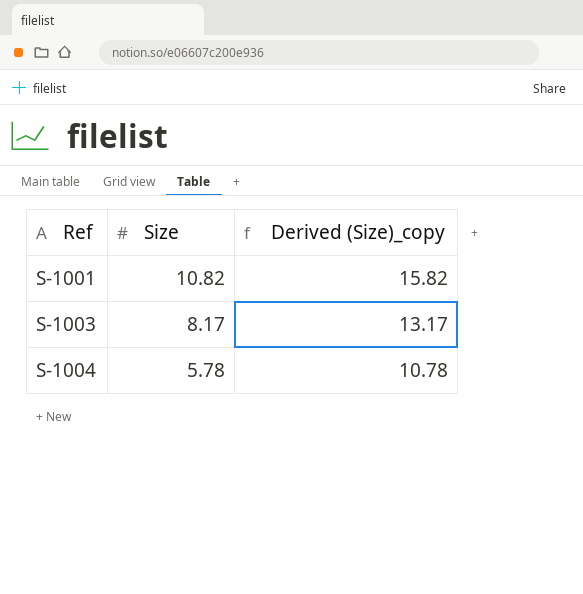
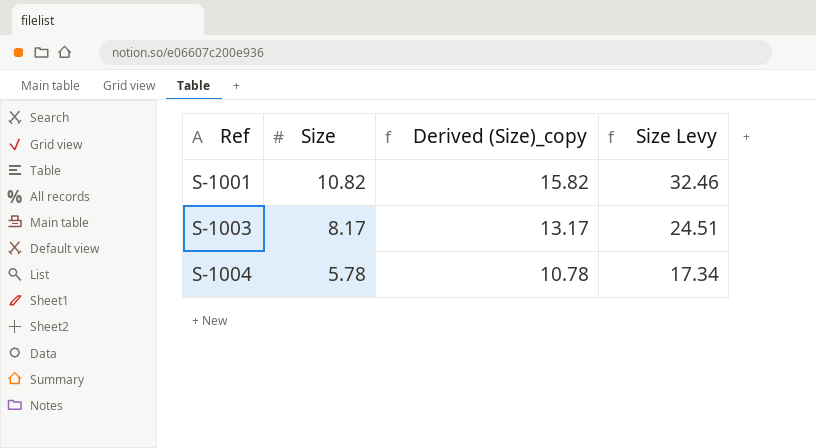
column Size Levy | formula: none -> [Size] * 3

